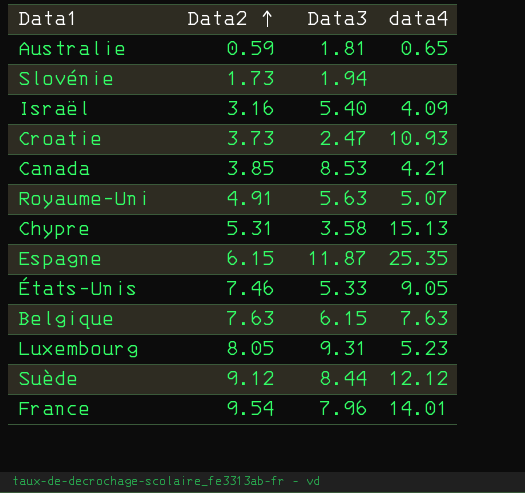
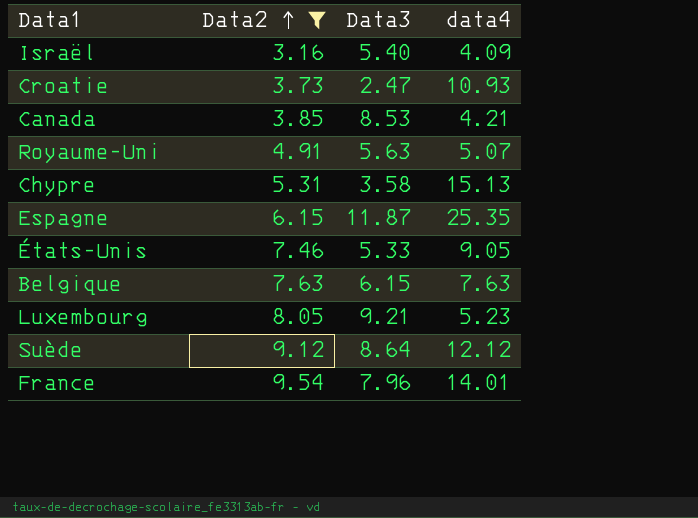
filter: none -> Data2 >= 3.16
Luxembourg | Data3: 9.31 -> 9.21
Suède | Data3: 8.44 -> 8.64

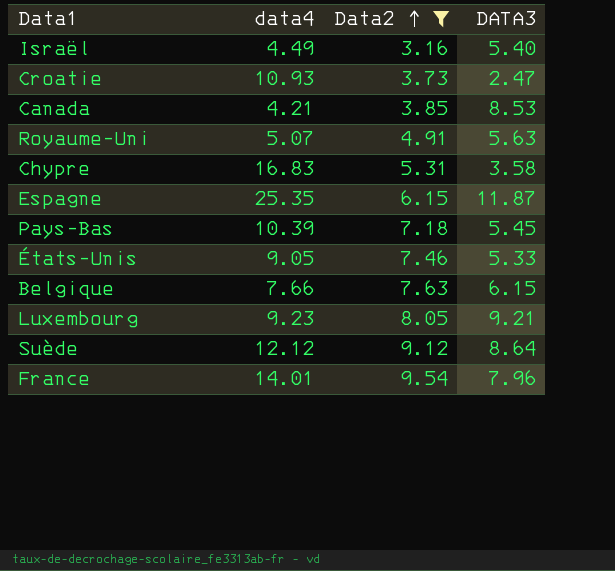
column data4 | position: 4 -> 2
column name: Data3 -> DATA3
Israël | data4: 4.09 -> 4.49
Chypre | data4: 15.13 -> 16.83
row Pays-Bas: none -> 10.39 | 7.18 | 5.45
Belgique | data4: 7.63 -> 7.66
Luxembourg | data4: 5.23 -> 9.23

